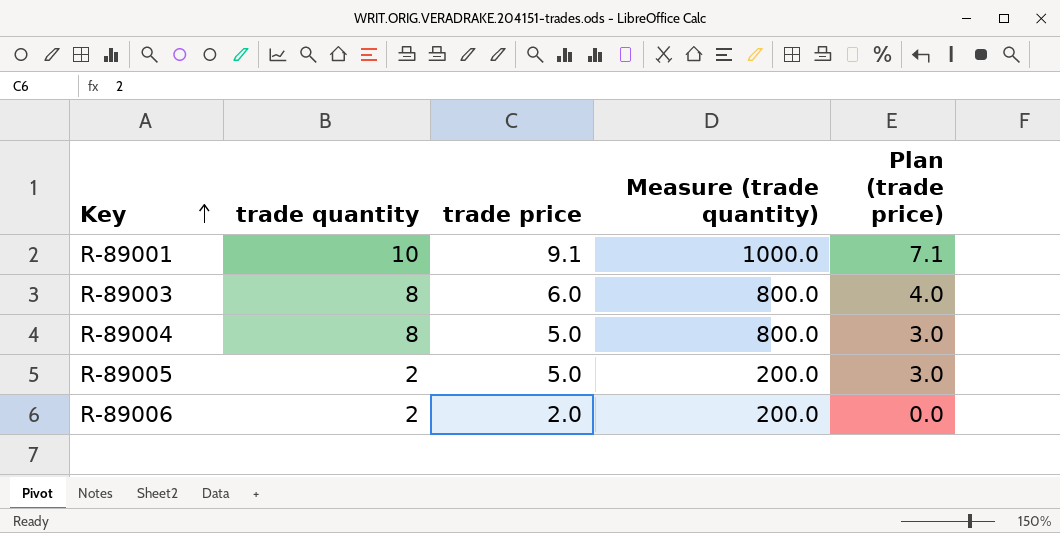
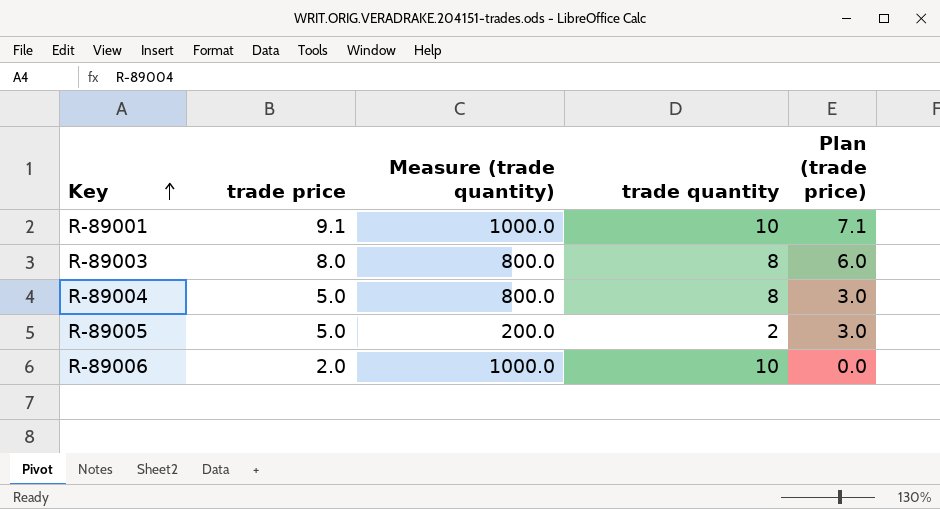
column trade quantity | position: 2 -> 4
R-89003 | trade price: 6.0 -> 8.0
R-89003 | Plan (trade price): 4.0 -> 6.0
R-89006 | Measure (trade quantity): 200.0 -> 1000.0
R-89006 | trade quantity: 2 -> 10

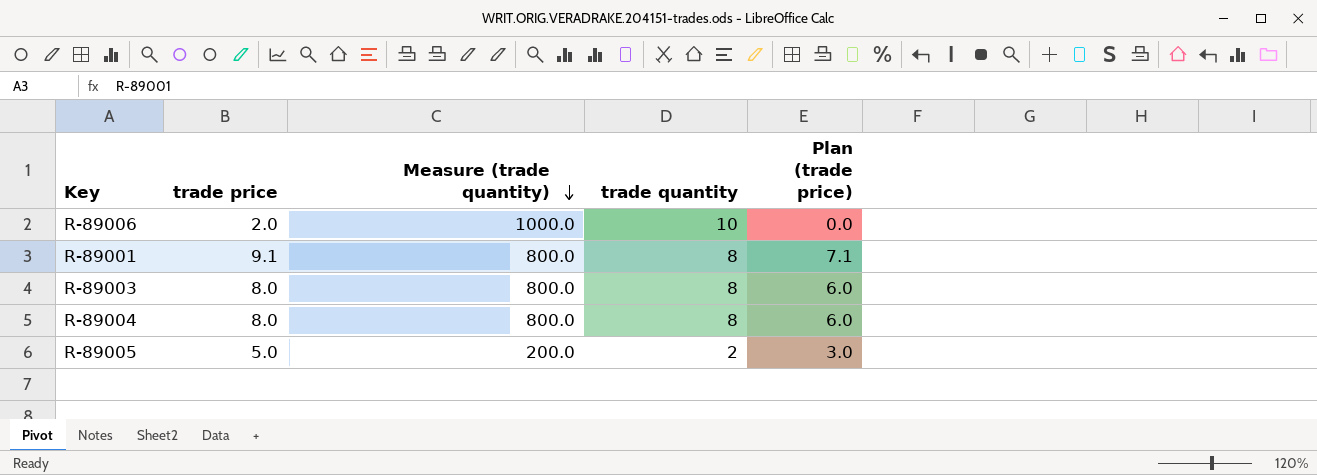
row order: Key ascending -> Measure (trade quantity) descending
R-89001 | Measure (trade quantity): 1000.0 -> 800.0
R-89001 | trade quantity: 10 -> 8
R-89004 | trade price: 5.0 -> 8.0
R-89004 | Plan (trade price): 3.0 -> 6.0

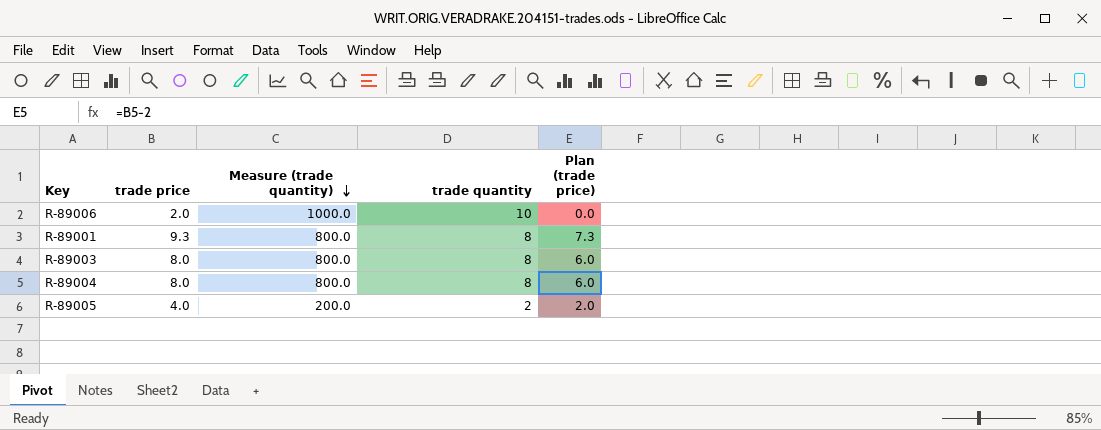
R-89001 | trade price: 9.1 -> 9.3
R-89001 | Plan (trade price): 7.1 -> 7.3
R-89005 | trade price: 5.0 -> 4.0
R-89005 | Plan (trade price): 3.0 -> 2.0

